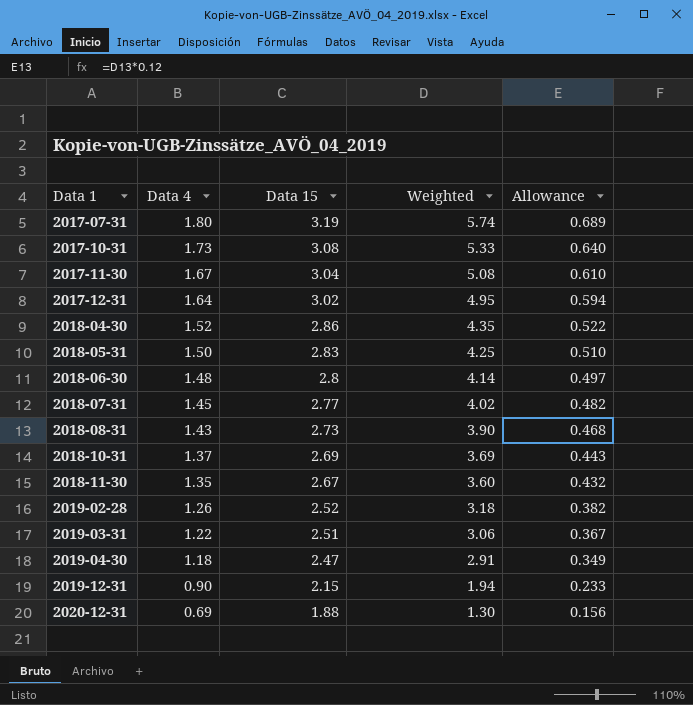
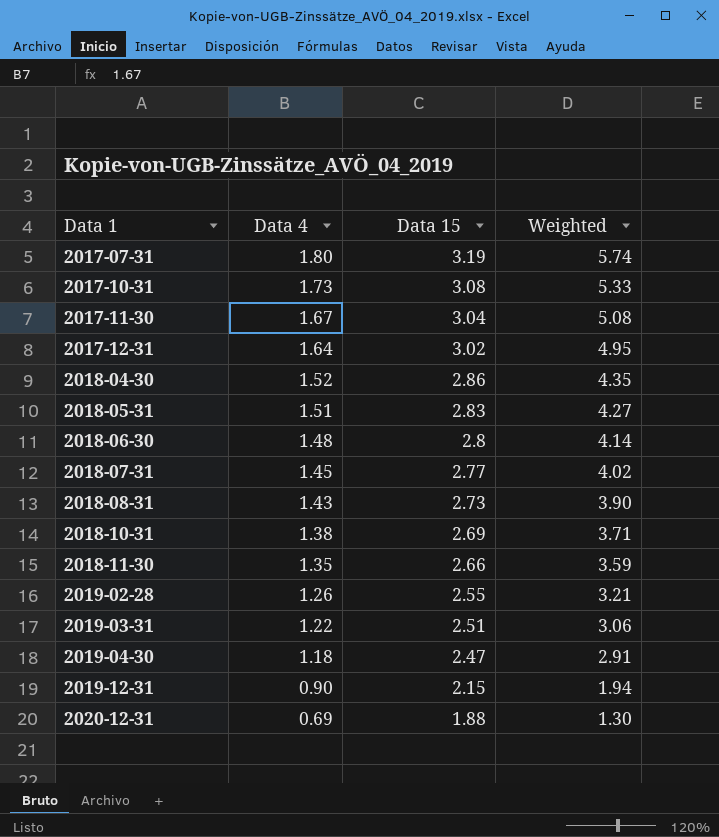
column Allowance | formula: [Weighted] * 0.12 -> none
2018-05-31 | Data 4: 1.50 -> 1.51
2018-05-31 | Weighted: 4.25 -> 4.27
2018-10-31 | Data 4: 1.37 -> 1.38
2018-10-31 | Weighted: 3.69 -> 3.71
2018-11-30 | Data 15: 2.67 -> 2.66
2018-11-30 | Weighted: 3.60 -> 3.59
2019-02-28 | Data 15: 2.52 -> 2.55
2019-02-28 | Weighted: 3.18 -> 3.21

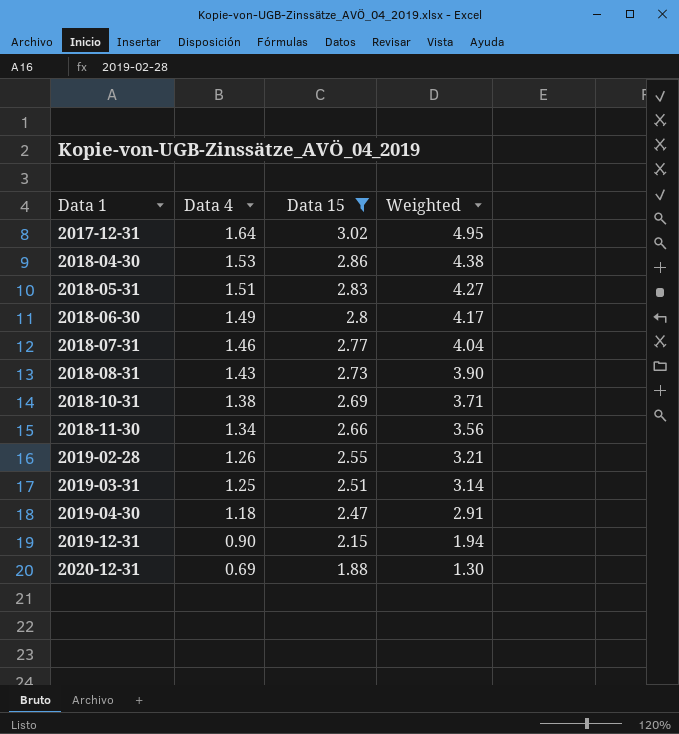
filter: none -> Data 15 <= 3.02
2018-04-30 | Data 4: 1.52 -> 1.53
2018-04-30 | Weighted: 4.35 -> 4.38
2018-06-30 | Data 4: 1.48 -> 1.49
2018-06-30 | Weighted: 4.14 -> 4.17
2018-07-31 | Data 4: 1.45 -> 1.46
2018-07-31 | Weighted: 4.02 -> 4.04
2018-11-30 | Data 4: 1.35 -> 1.34
2018-11-30 | Weighted: 3.59 -> 3.56
2019-03-31 | Data 4: 1.22 -> 1.25
2019-03-31 | Weighted: 3.06 -> 3.14

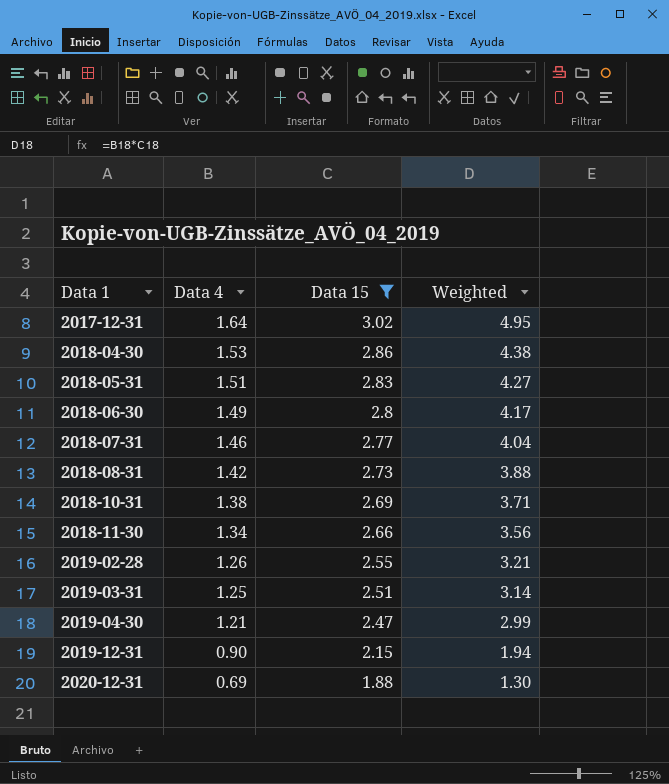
2018-08-31 | Data 4: 1.43 -> 1.42
2018-08-31 | Weighted: 3.90 -> 3.88
2019-04-30 | Data 4: 1.18 -> 1.21
2019-04-30 | Weighted: 2.91 -> 2.99

